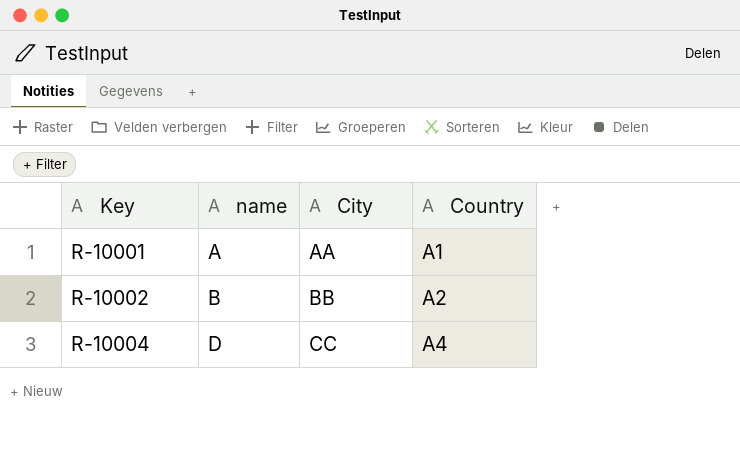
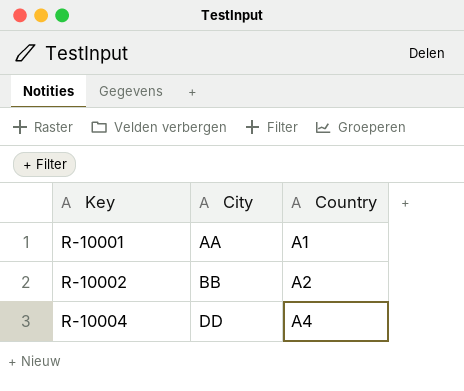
column name | position: 2 -> none
R-10004 | City: CC -> DD

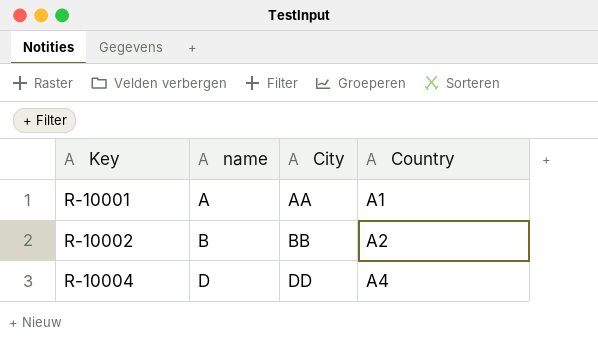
column name | position: none -> 2

